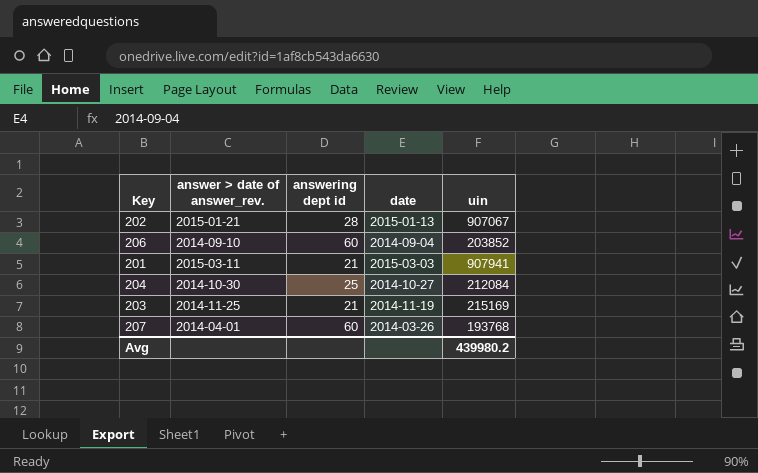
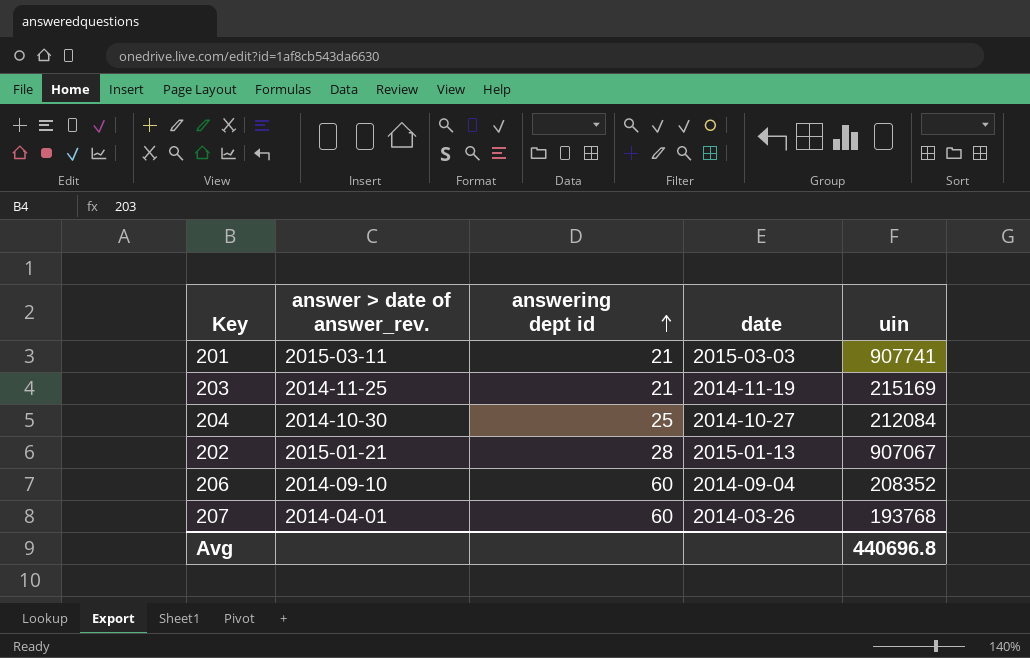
row order: none -> answering dept id ascending
201 | uin: 907941 -> 907741
206 | uin: 203852 -> 208352
Avg | uin: 439980.2 -> 440696.8

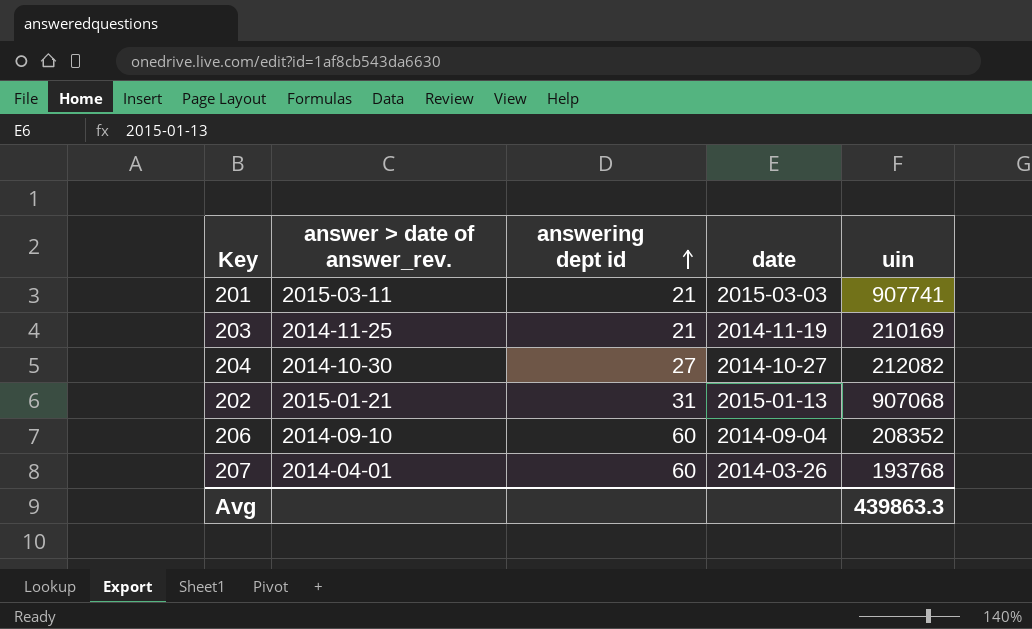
203 | uin: 215169 -> 210169
204 | answering dept id: 25 -> 27
204 | uin: 212084 -> 212082
202 | answering dept id: 28 -> 31
202 | uin: 907067 -> 907068
Avg | uin: 440696.8 -> 439863.3

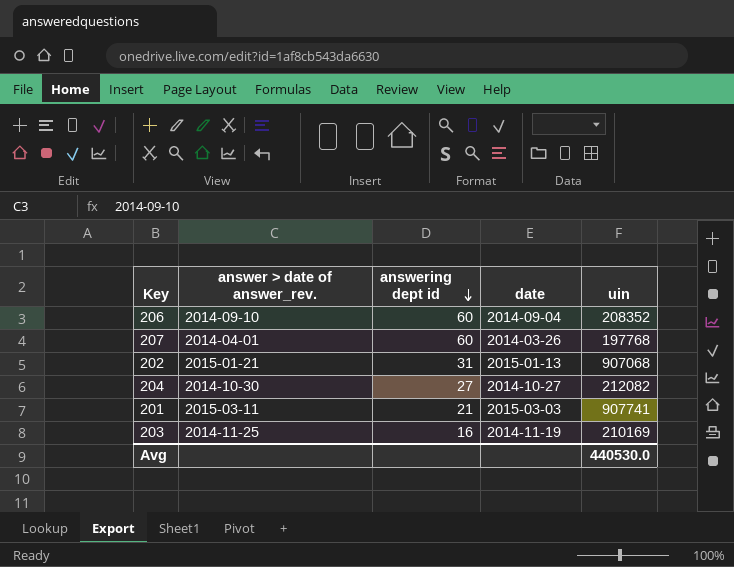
row order: answering dept id ascending -> answering dept id descending
207 | uin: 193768 -> 197768
203 | answering dept id: 21 -> 16
Avg | uin: 439863.3 -> 440530.0

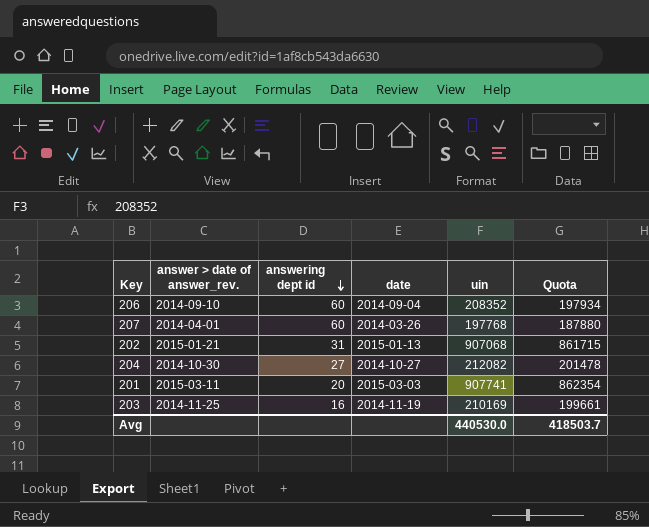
column Quota | formula: none -> [uin] * 0.95
201 | answering dept id: 21 -> 20

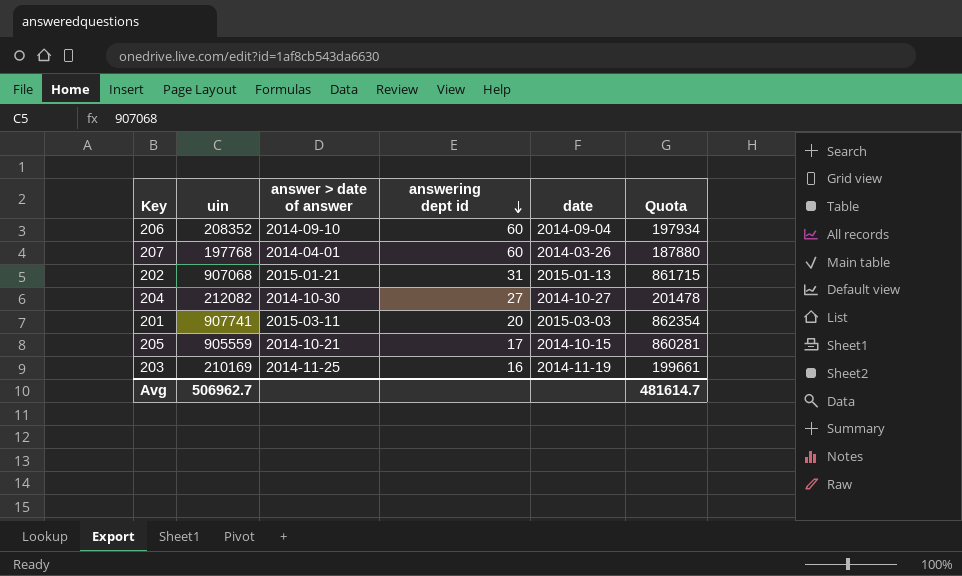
column uin | position: 5 -> 2
column name: answer > date of answer_rev. -> answer > date of answer
row 205: none -> 905559 | 2014-10-21 | 17 | 2014-10-15 | 860281
Avg | uin: 440530.0 -> 506962.7
Avg | Quota: 418503.7 -> 481614.7

